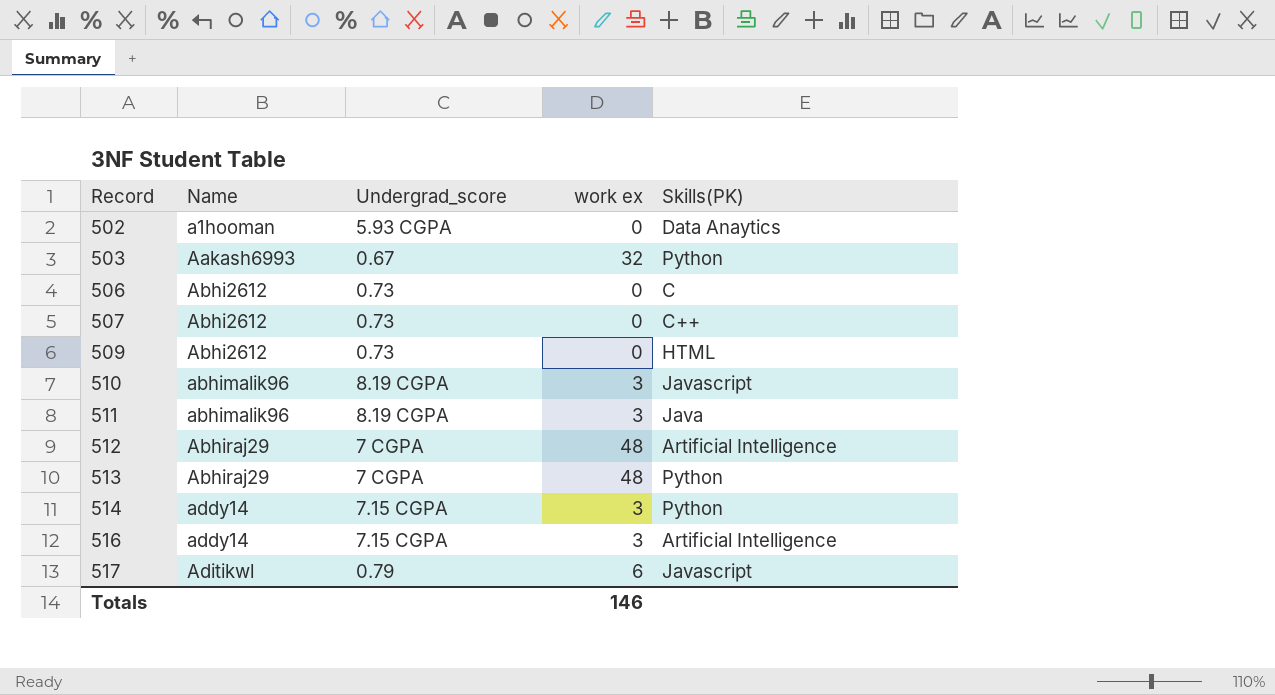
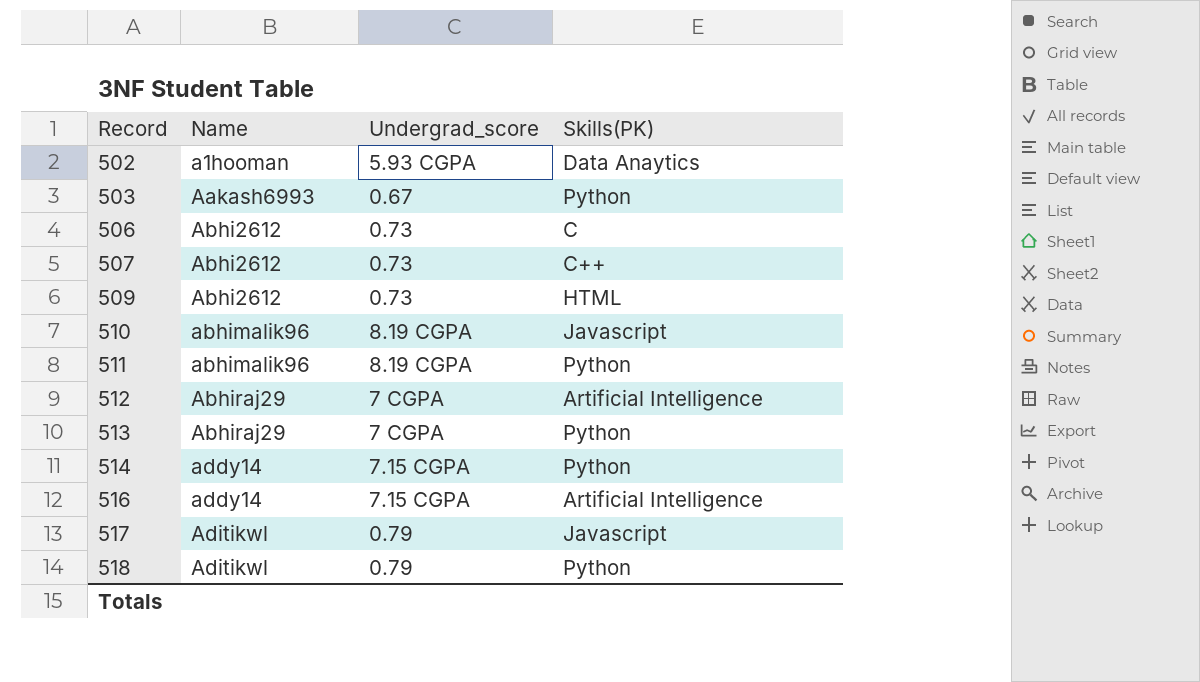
column work ex | position: 4 -> none
511 | Skills(PK): Java -> Python
row 518: none -> Aditikwl | 0.79 | Python

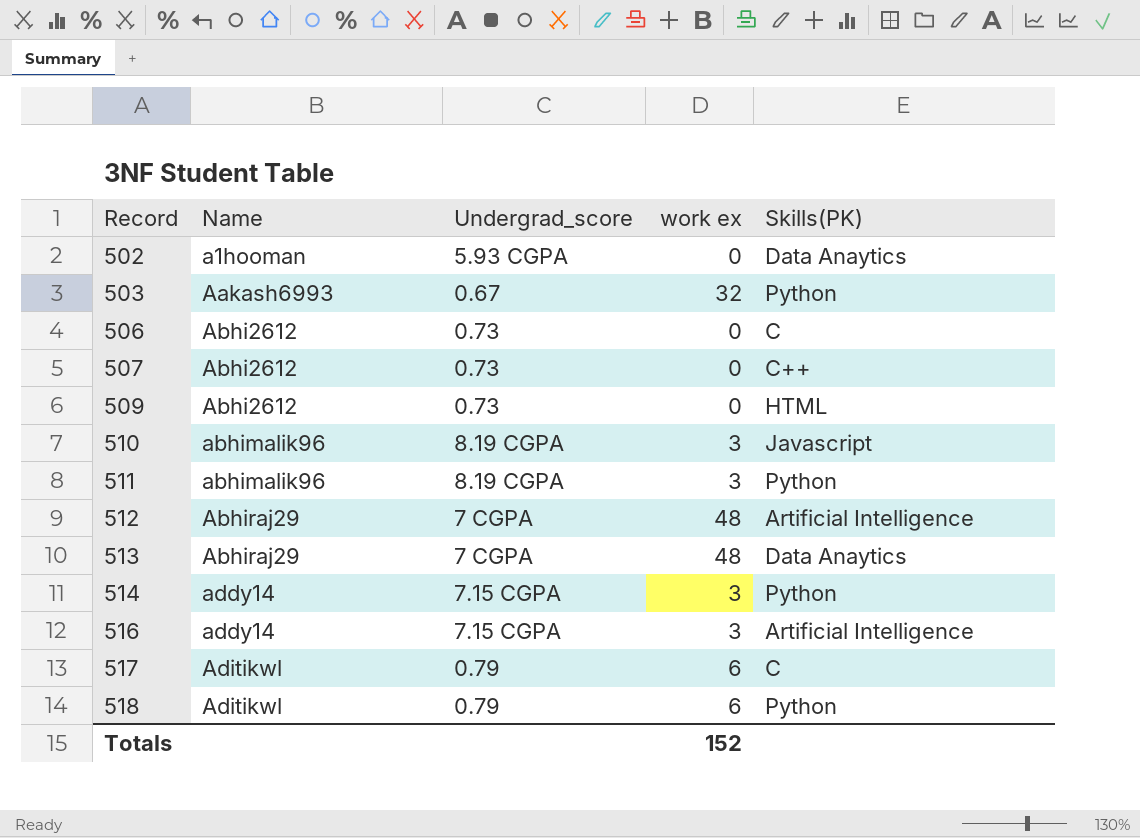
column work ex | position: none -> 4
513 | Skills(PK): Python -> Data Anaytics
517 | Skills(PK): Javascript -> C

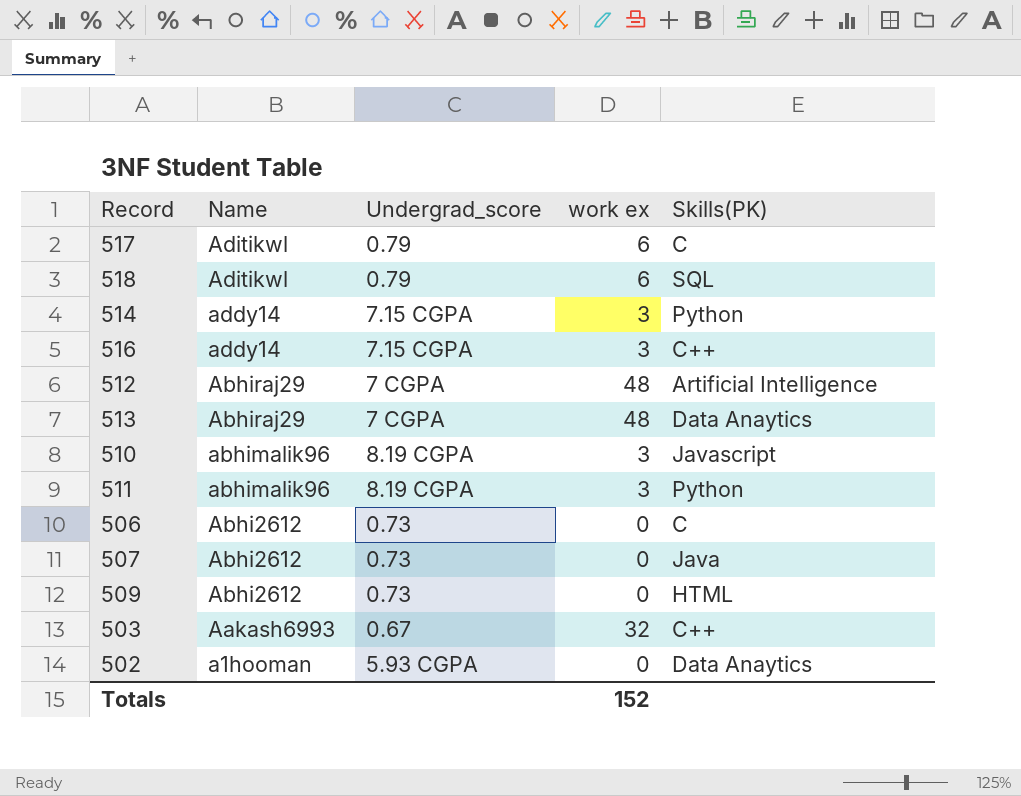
row order: Record ascending -> Name descending
518 | Skills(PK): Python -> SQL
516 | Skills(PK): Artificial Intelligence -> C++
507 | Skills(PK): C++ -> Java
503 | Skills(PK): Python -> C++

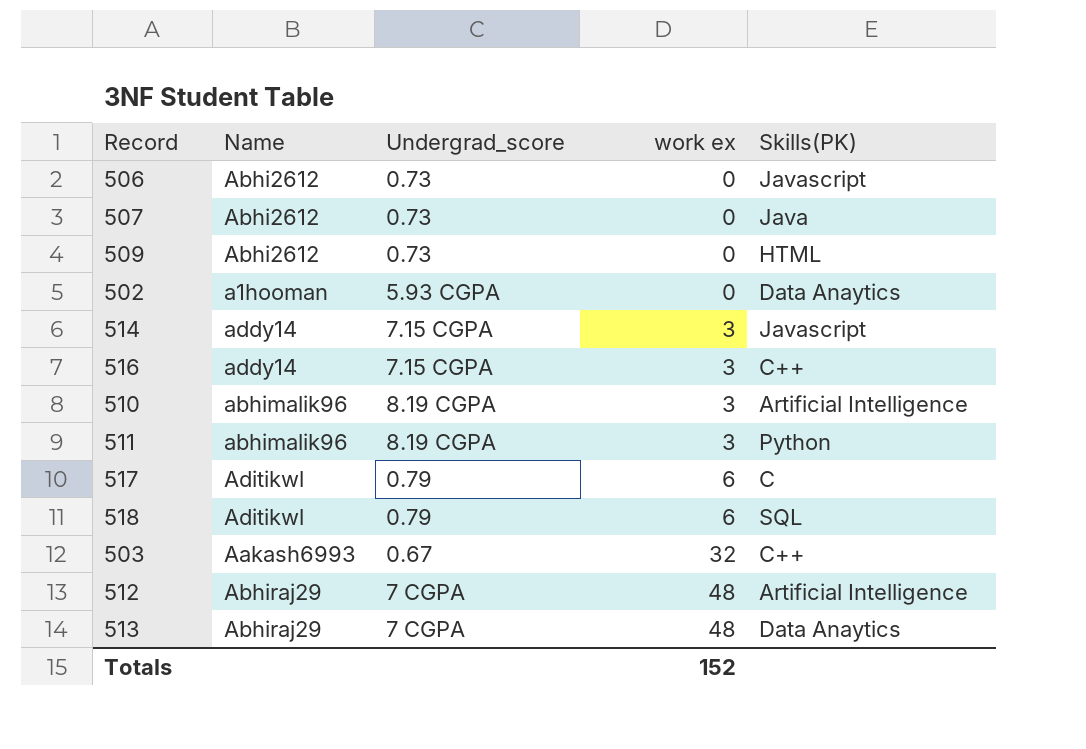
row order: Name descending -> work ex ascending
506 | Skills(PK): C -> Javascript
514 | Skills(PK): Python -> Javascript
510 | Skills(PK): Javascript -> Artificial Intelligence

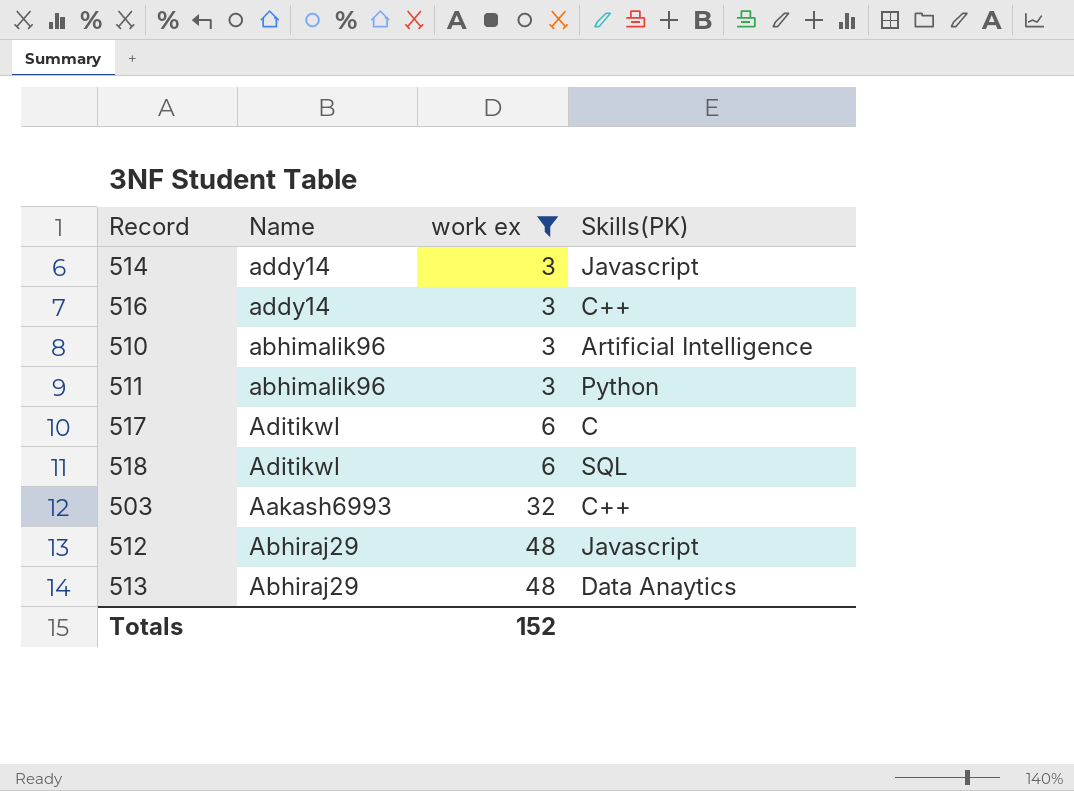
filter: none -> work ex != 0
column Undergrad_score | position: 3 -> none
512 | Skills(PK): Artificial Intelligence -> Javascript

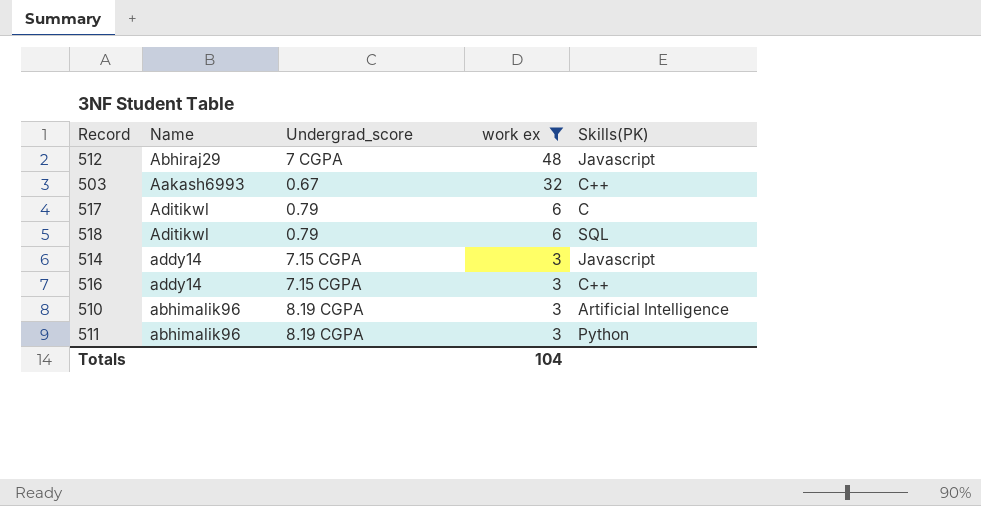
row order: work ex ascending -> work ex descending
column Undergrad_score | position: none -> 3
row 513: Abhiraj29 | 48 | Data Anaytics -> none
Totals | work ex: 152 -> 104

